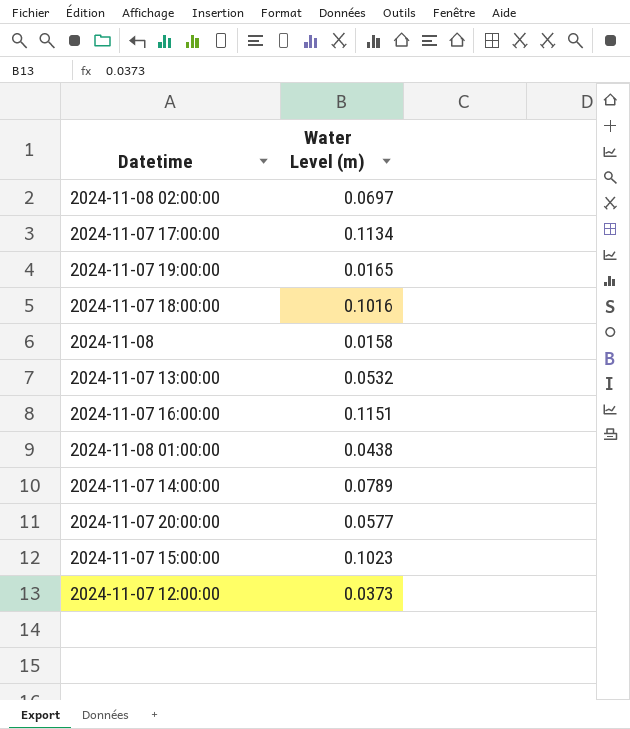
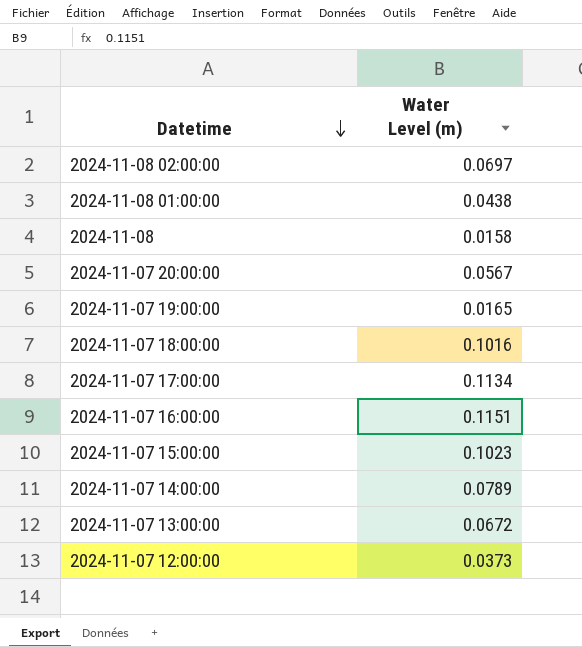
row order: none -> Datetime descending
2024-11-07 20:00:00 | Water Level (m): 0.0577 -> 0.0567
2024-11-07 13:00:00 | Water Level (m): 0.0532 -> 0.0672

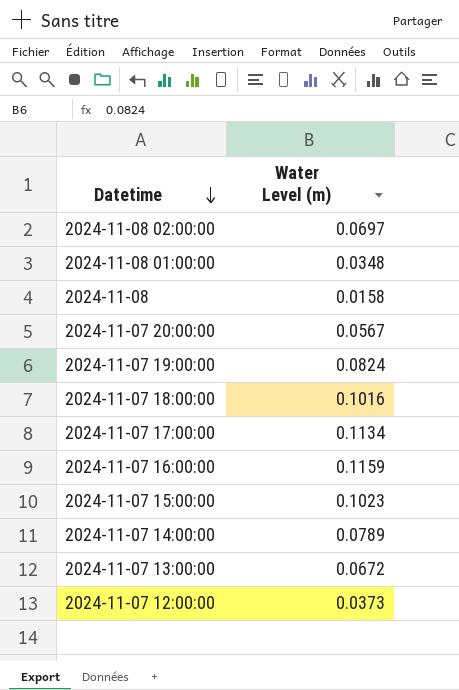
2024-11-08 01:00:00 | Water Level (m): 0.0438 -> 0.0348
2024-11-07 19:00:00 | Water Level (m): 0.0165 -> 0.0824
2024-11-07 16:00:00 | Water Level (m): 0.1151 -> 0.1159

